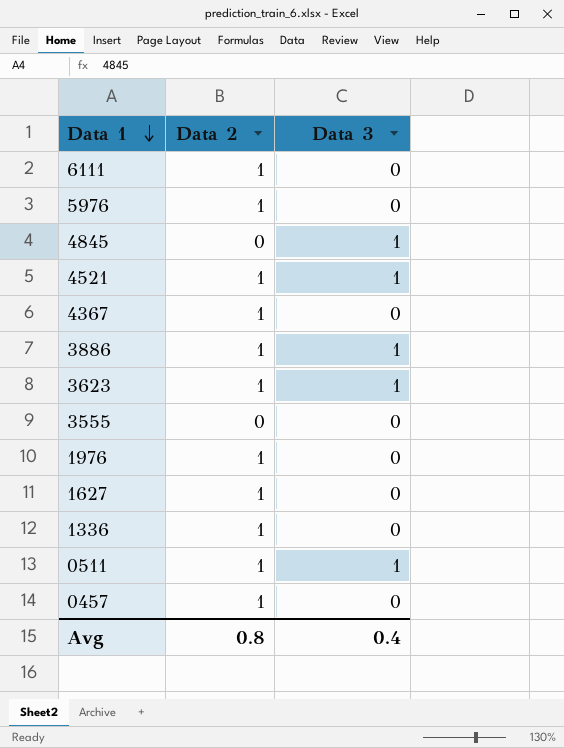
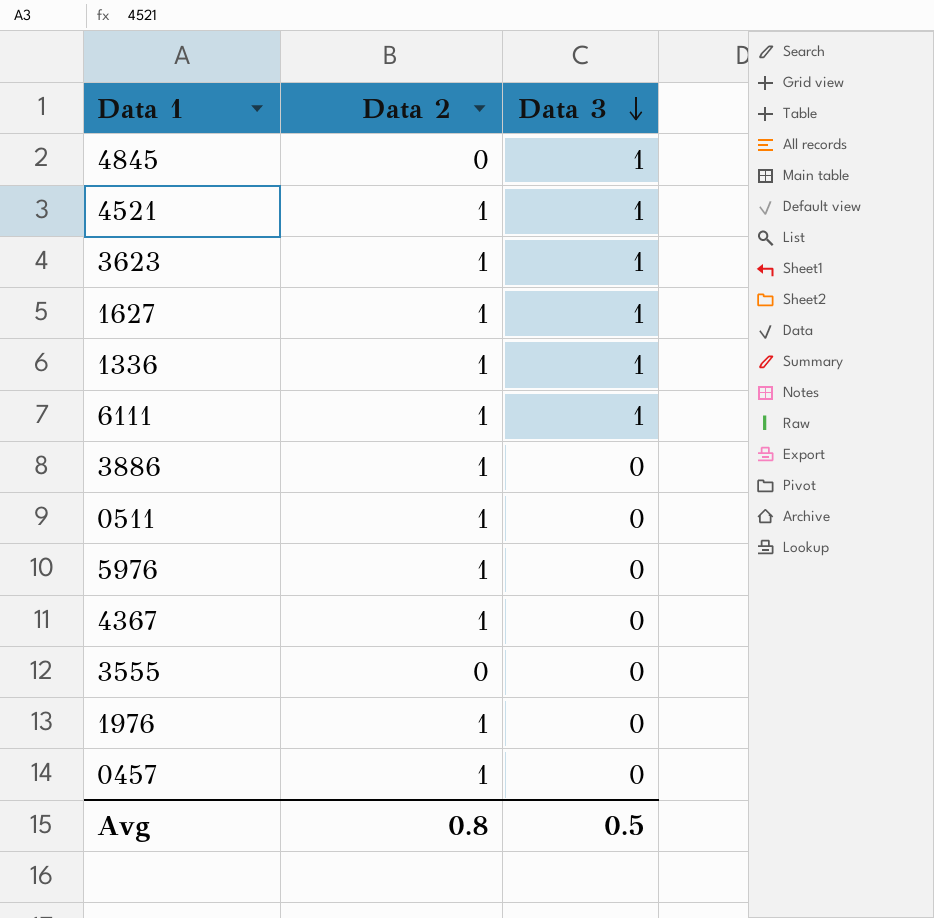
row order: Data 1 descending -> Data 3 descending
1627 | Data 3: 0 -> 1
1336 | Data 3: 0 -> 1
6111 | Data 3: 0 -> 1
3886 | Data 3: 1 -> 0
0511 | Data 3: 1 -> 0
Avg | Data 3: 0.4 -> 0.5

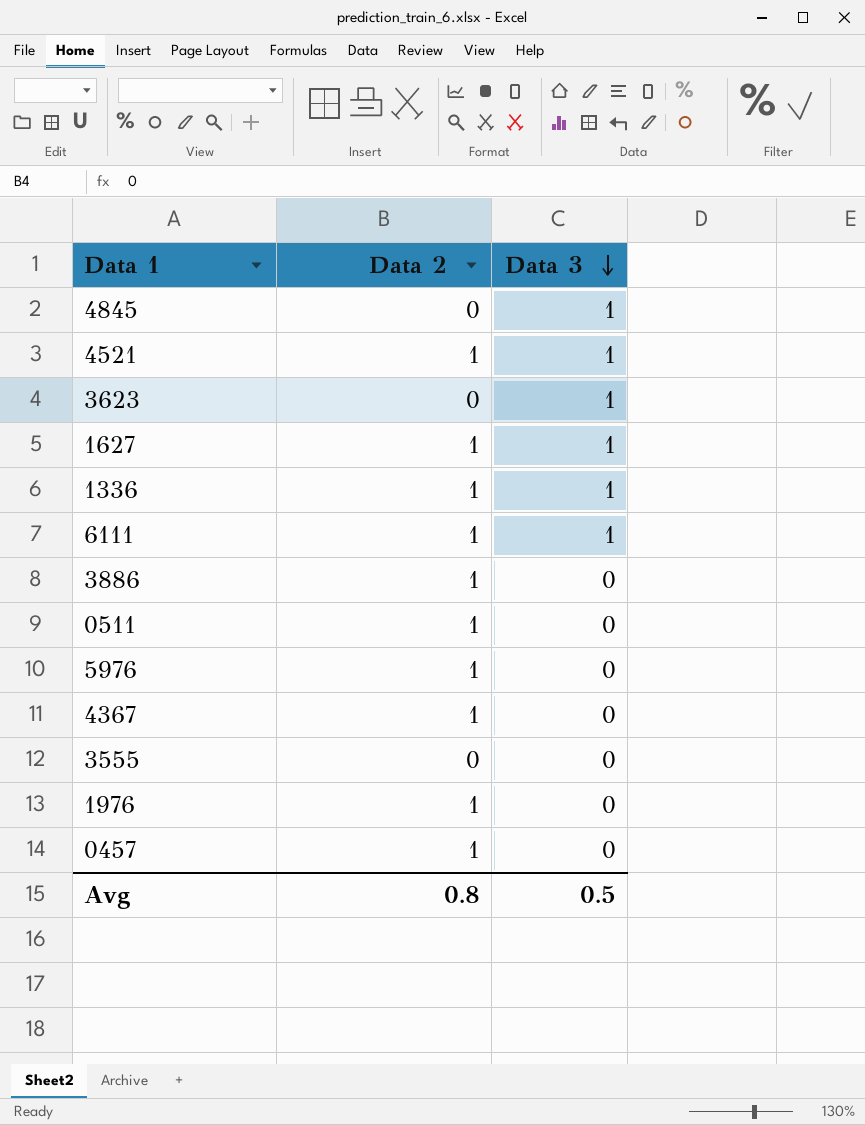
3623 | Data 2: 1 -> 0

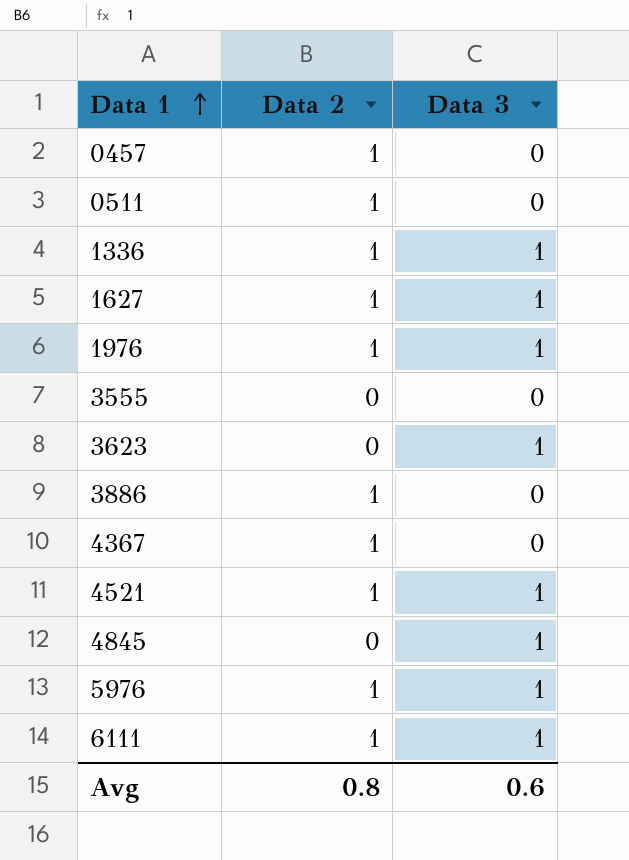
row order: Data 3 descending -> Data 1 ascending
1976 | Data 3: 0 -> 1
5976 | Data 3: 0 -> 1
Avg | Data 3: 0.5 -> 0.6

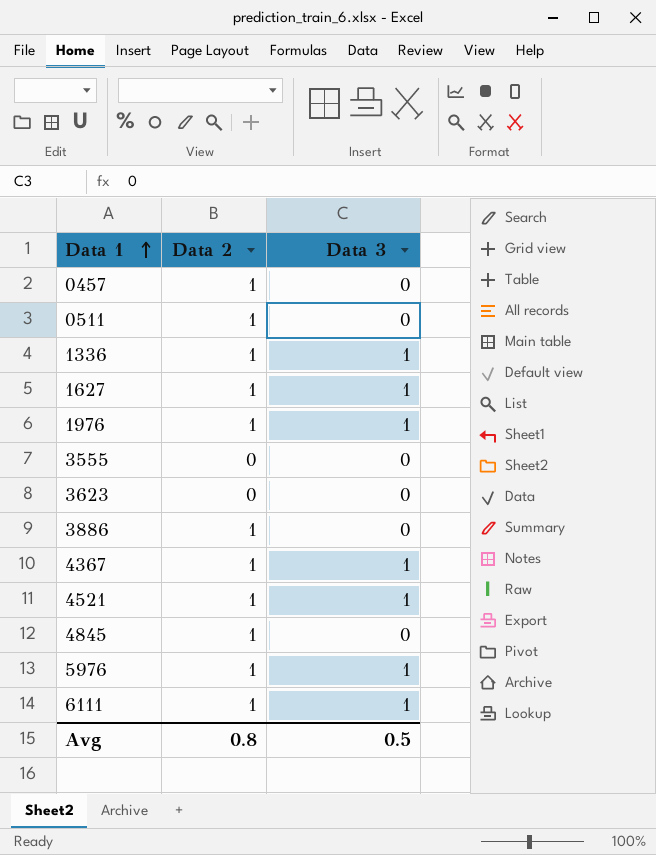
3623 | Data 3: 1 -> 0
4367 | Data 3: 0 -> 1
4845 | Data 2: 0 -> 1
4845 | Data 3: 1 -> 0
Avg | Data 3: 0.6 -> 0.5

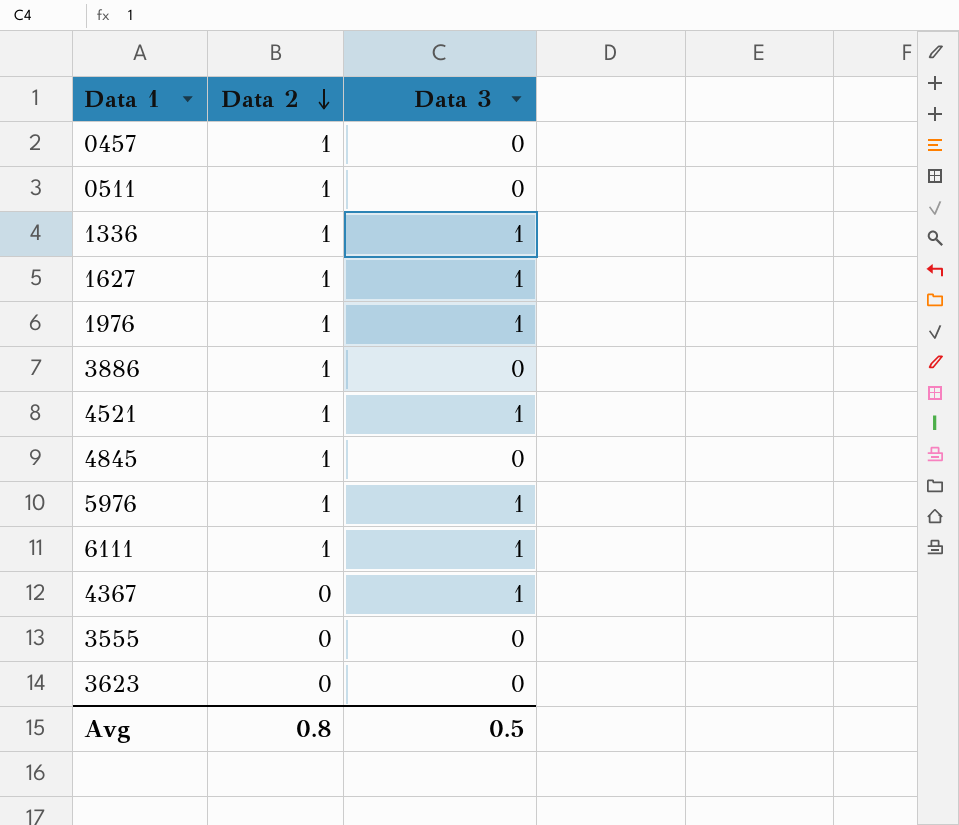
row order: Data 1 ascending -> Data 2 descending
4367 | Data 2: 1 -> 0

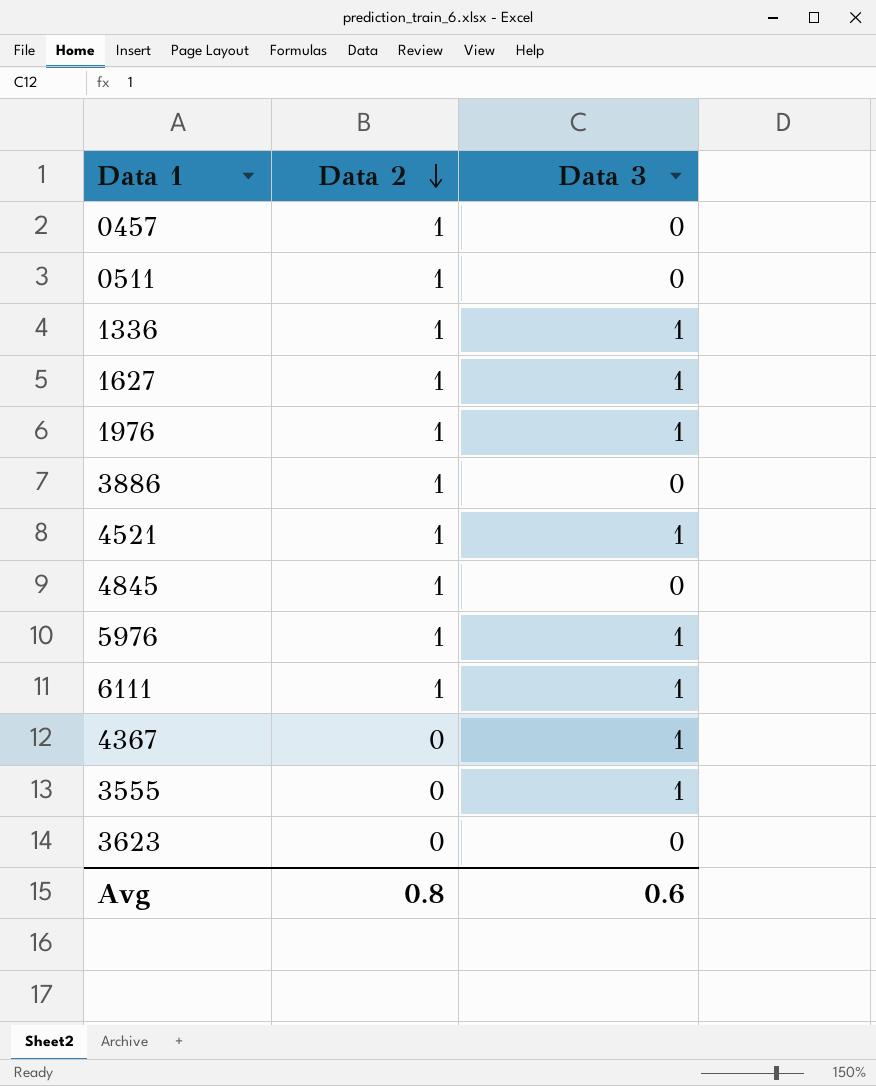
3555 | Data 3: 0 -> 1
Avg | Data 3: 0.5 -> 0.6

